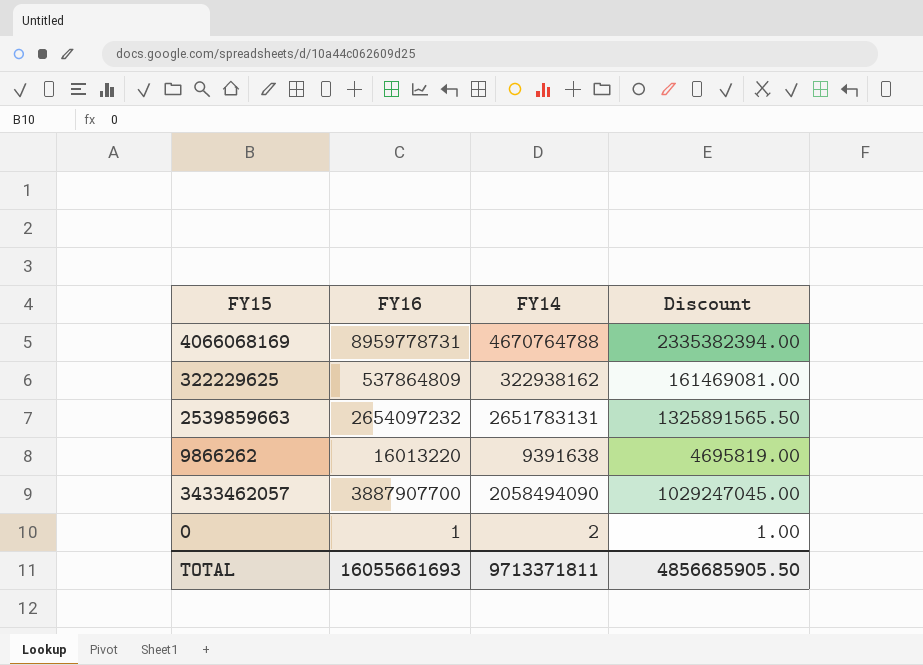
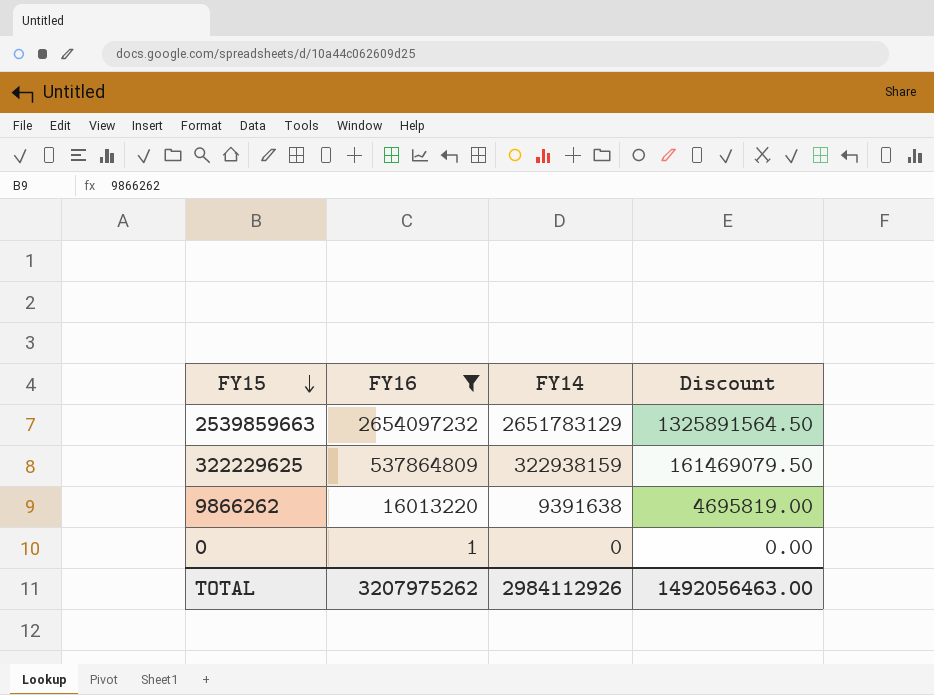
filter: none -> FY16 <= 2654097232
row order: none -> FY15 descending
2539859663 | FY14: 2651783131 -> 2651783129
2539859663 | Discount: 1325891565.50 -> 1325891564.50
322229625 | FY14: 322938162 -> 322938159
322229625 | Discount: 161469081.00 -> 161469079.50
0 | FY14: 2 -> 0
0 | Discount: 1.00 -> 0.00
TOTAL | FY16: 16055661693 -> 3207975262
TOTAL | FY14: 9713371811 -> 2984112926
TOTAL | Discount: 4856685905.50 -> 1492056463.00

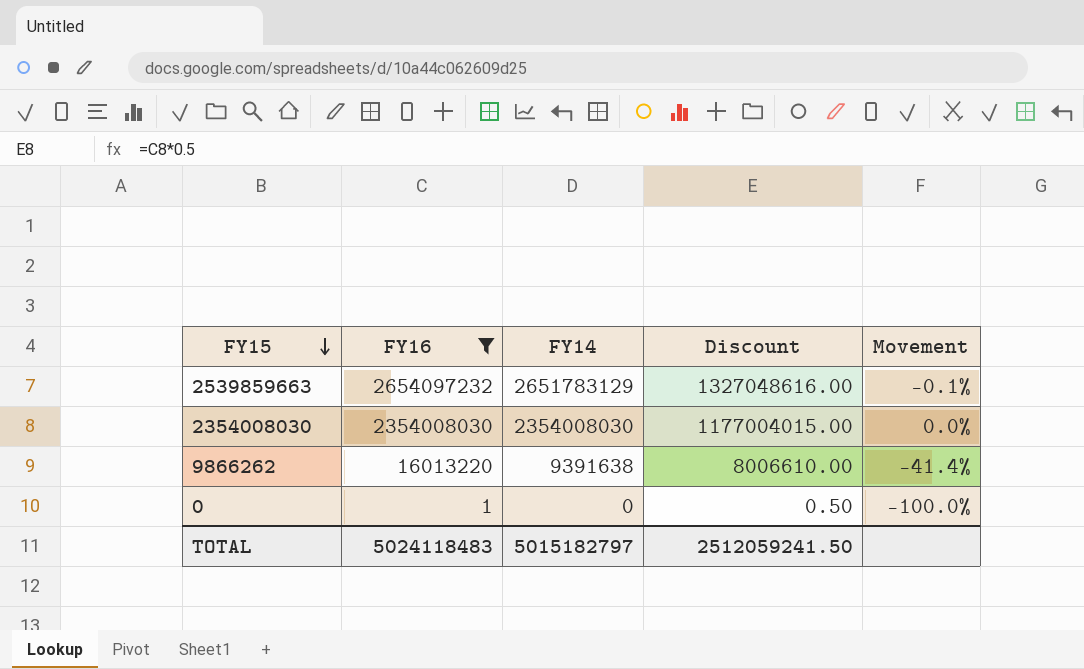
column Discount | formula: [FY14] * 0.5 -> [FY16] * 0.5
column Movement | formula: none -> ([FY14] - [FY16]) / [FY16]
row 322229625: 537864809 | 322938159 | 161469079.50 -> none
row 2354008030: none -> 2354008030 | 2354008030 | 1177004015.00 | 0.0%
TOTAL | FY16: 3207975262 -> 5024118483
TOTAL | FY14: 2984112926 -> 5015182797
TOTAL | Discount: 1492056463.00 -> 2512059241.50

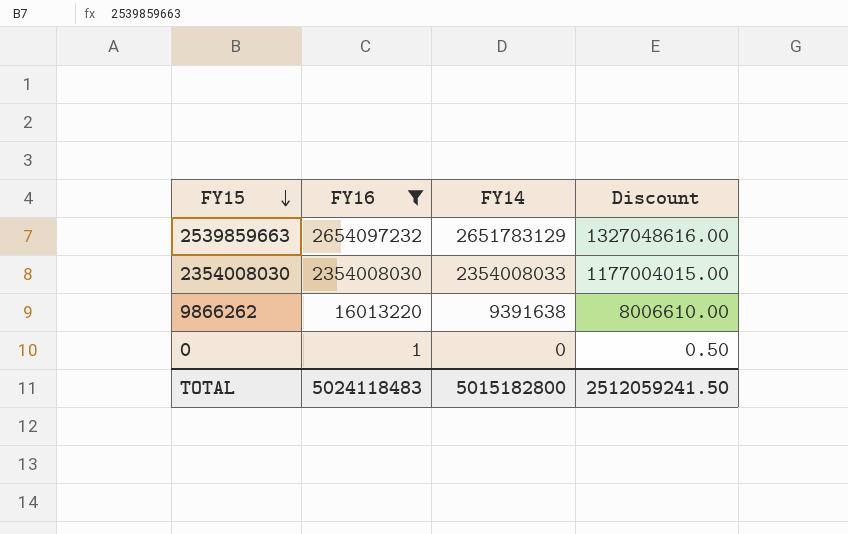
column Movement | formula: ([FY14] - [FY16]) / [FY16] -> none
2354008030 | FY14: 2354008030 -> 2354008033
TOTAL | FY14: 5015182797 -> 5015182800

